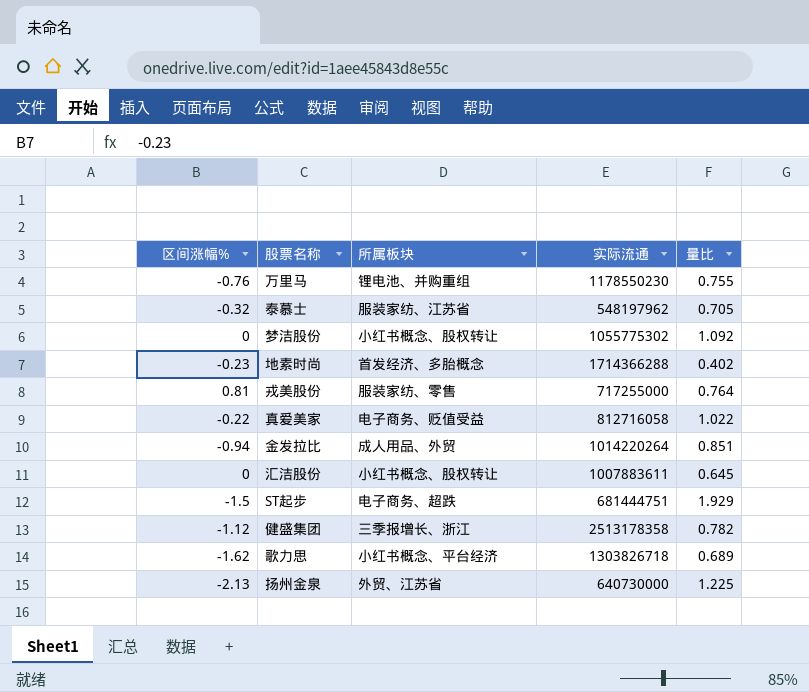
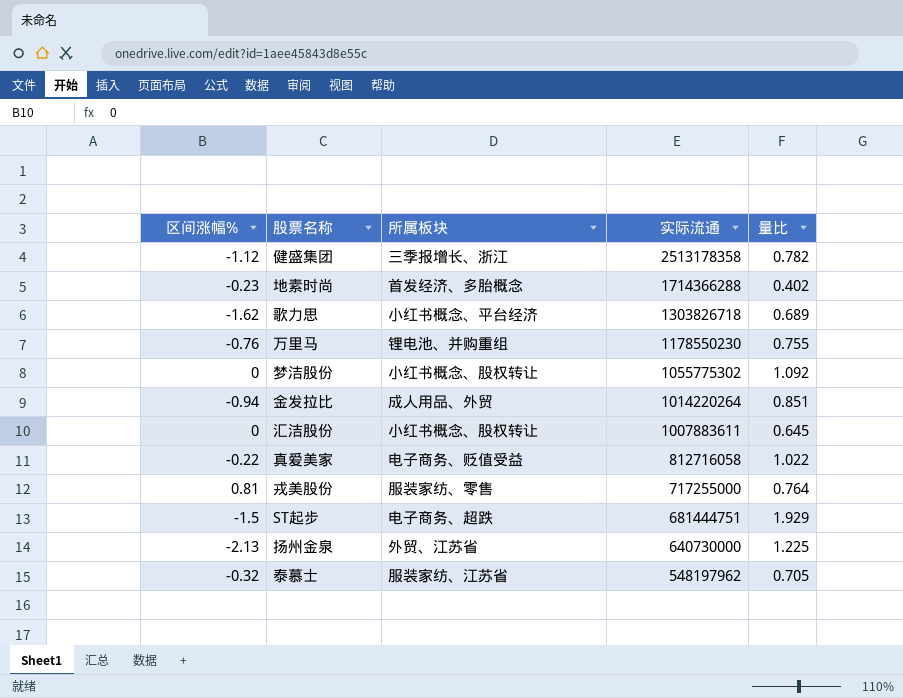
row order: none -> 实际流通 descending

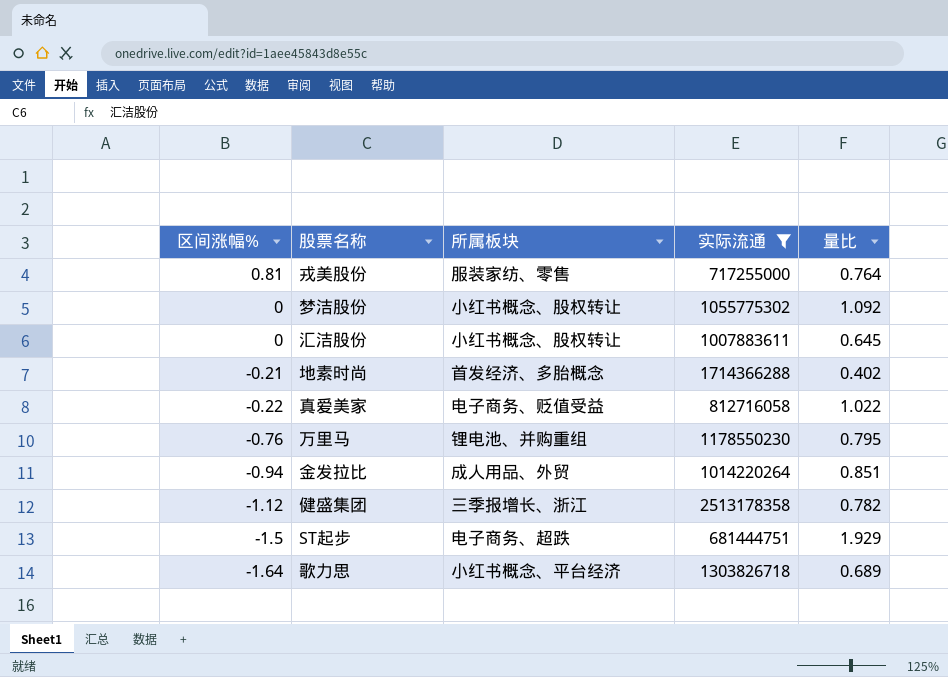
filter: none -> 实际流通 >= 681444751
row order: 实际流通 descending -> 区间涨幅% descending
地素时尚 | 区间涨幅%: -0.23 -> -0.21
万里马 | 量比: 0.755 -> 0.795
歌力思 | 区间涨幅%: -1.62 -> -1.64

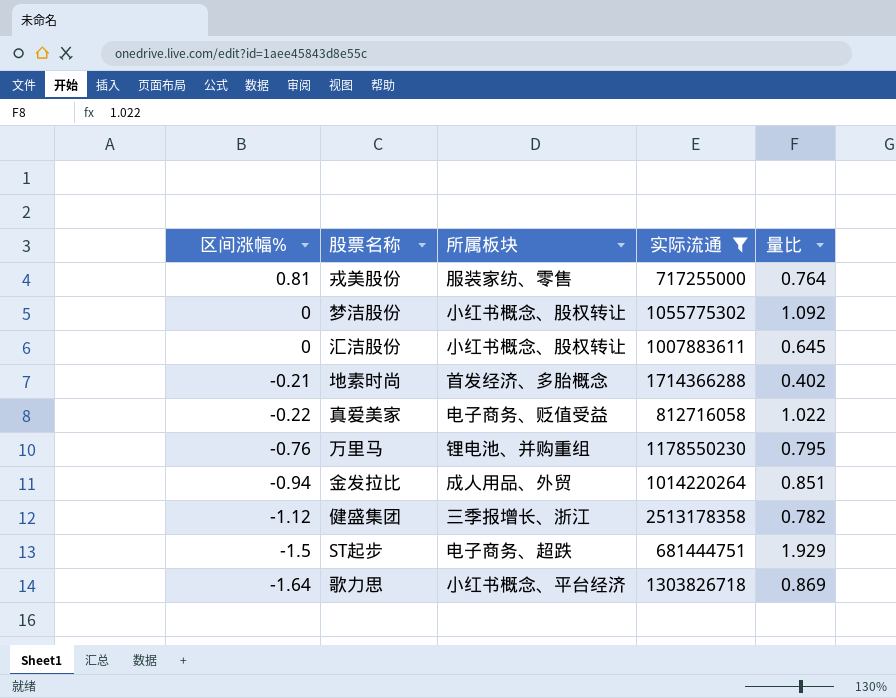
歌力思 | 量比: 0.689 -> 0.869

